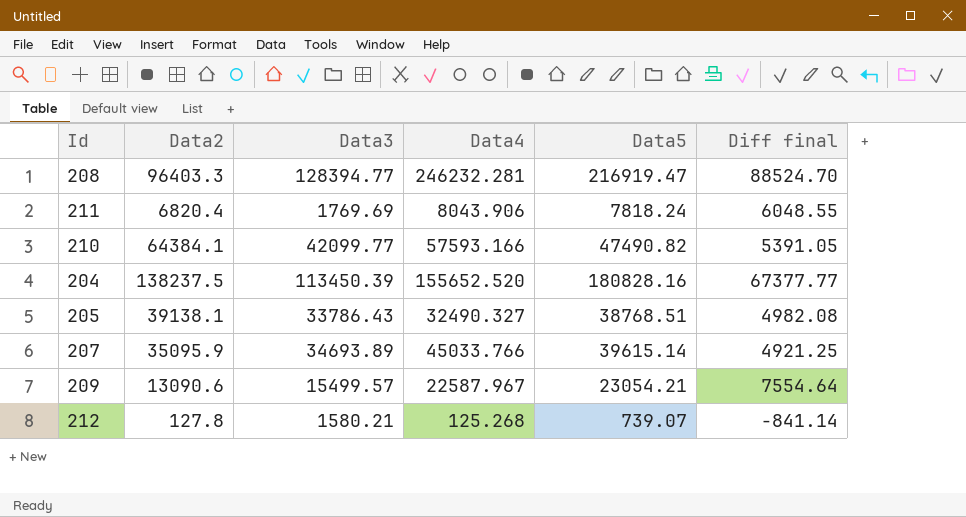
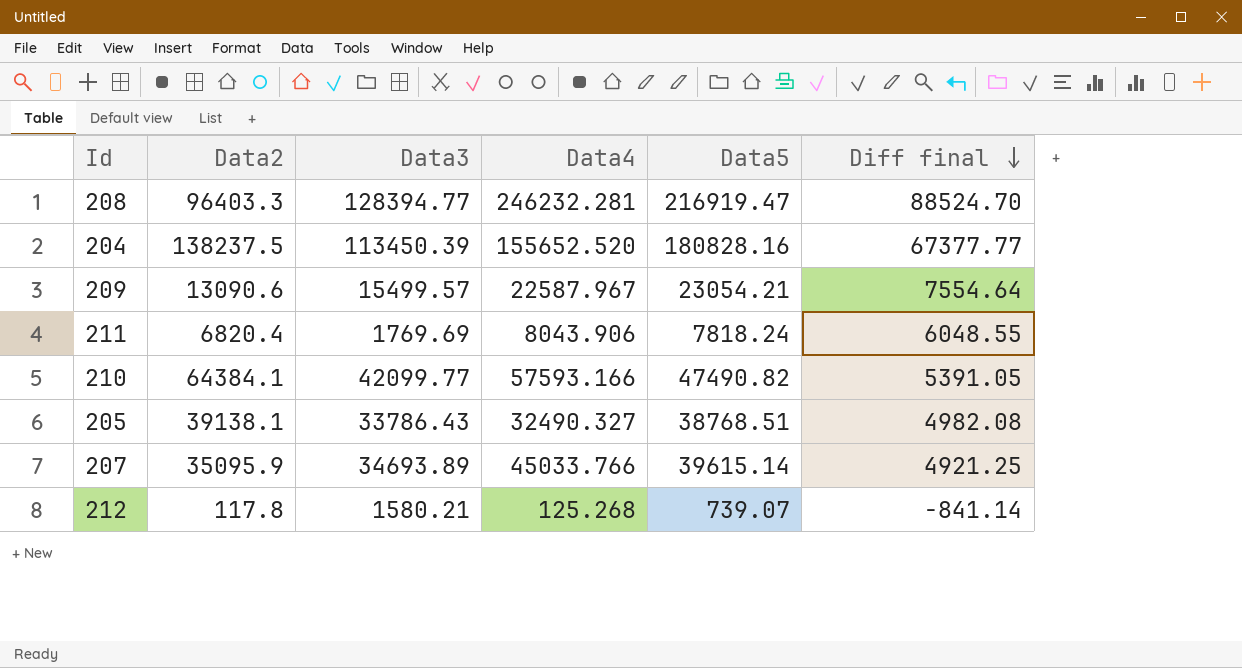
row order: none -> Diff final descending
212 | Data2: 127.8 -> 117.8

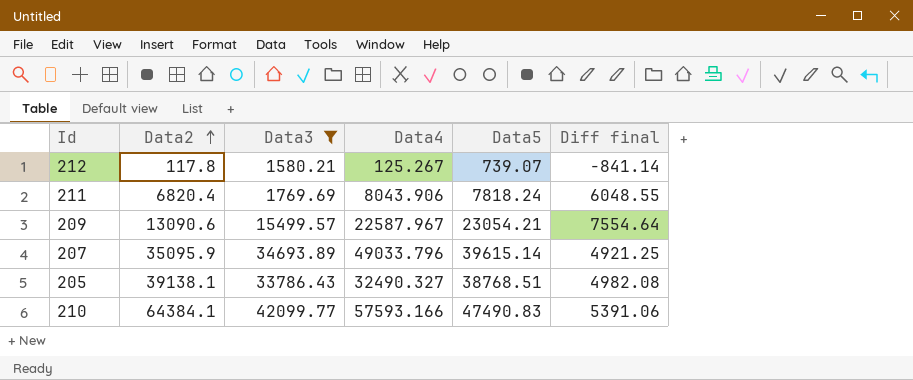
filter: none -> Data3 <= 42099.77
row order: Diff final descending -> Data2 ascending
212 | Data4: 125.268 -> 125.267
207 | Data4: 45033.766 -> 49033.796
210 | Data5: 47490.82 -> 47490.83
210 | Diff final: 5391.05 -> 5391.06

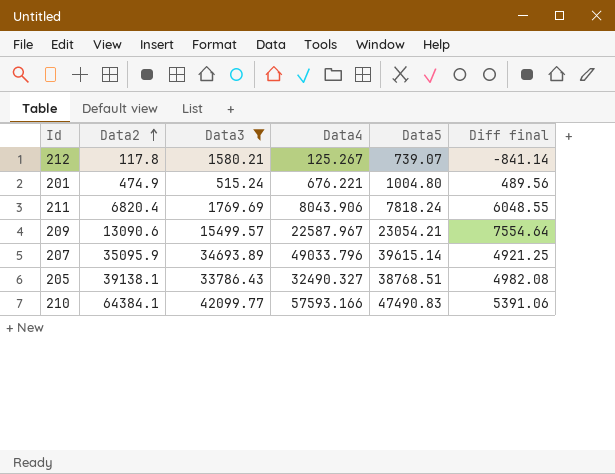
row 201: none -> 474.9 | 515.24 | 676.221 | 1004.80 | 489.56

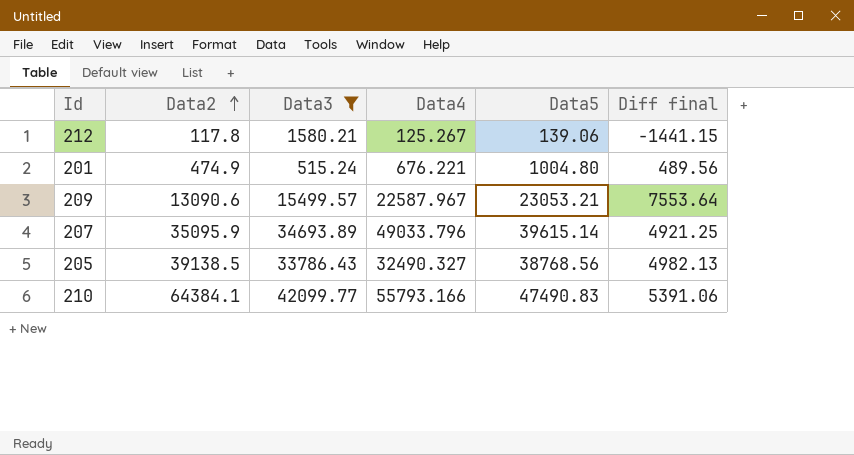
row 211: 6820.4 | 1769.69 | 8043.906 | 7818.24 | 6048.55 -> none
212 | Data5: 739.07 -> 139.06
212 | Diff final: -841.14 -> -1441.15
209 | Data5: 23054.21 -> 23053.21
209 | Diff final: 7554.64 -> 7553.64
205 | Data2: 39138.1 -> 39138.5
205 | Data5: 38768.51 -> 38768.56
205 | Diff final: 4982.08 -> 4982.13
210 | Data4: 57593.166 -> 55793.166

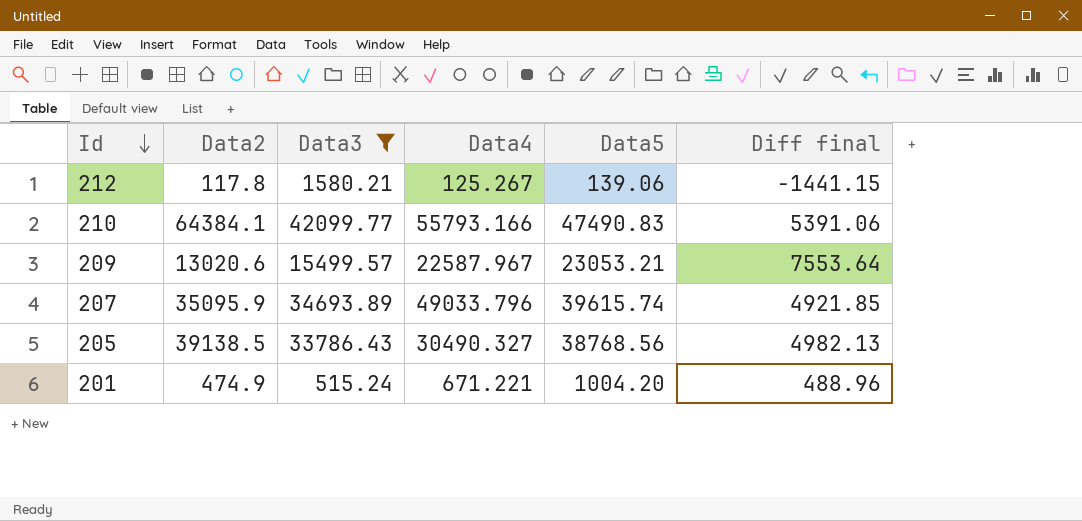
row order: Data2 ascending -> Id descending
209 | Data2: 13090.6 -> 13020.6
207 | Data5: 39615.14 -> 39615.74
207 | Diff final: 4921.25 -> 4921.85
205 | Data4: 32490.327 -> 30490.327
201 | Data4: 676.221 -> 671.221
201 | Data5: 1004.80 -> 1004.20
201 | Diff final: 489.56 -> 488.96

